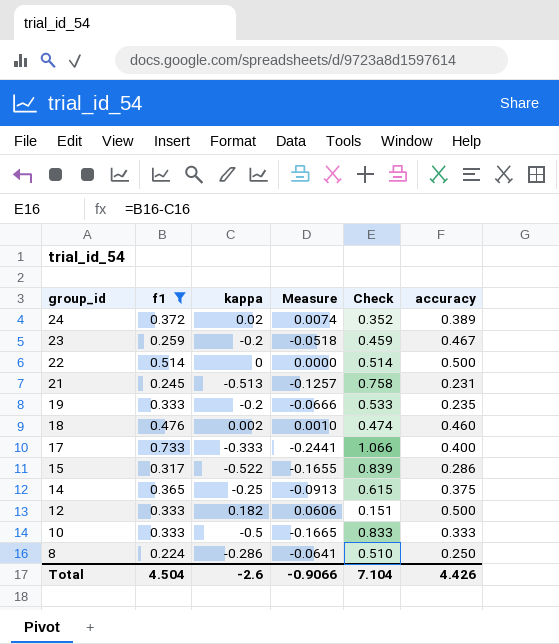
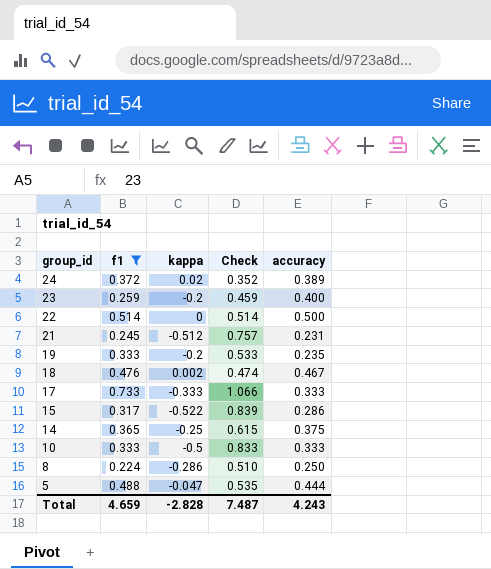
column Measure | formula: [f1] * [kappa] -> none
row 12: 0.333 | 0.182 | 0.0606 | 0.151 | 0.500 -> none
23 | accuracy: 0.467 -> 0.400
21 | kappa: -0.513 -> -0.512
21 | Check: 0.758 -> 0.757
18 | accuracy: 0.460 -> 0.467
17 | accuracy: 0.400 -> 0.333
row 5: none -> 0.488 | -0.047 | 0.535 | 0.444
Total | f1: 4.504 -> 4.659
Total | kappa: -2.6 -> -2.828
Total | Check: 7.104 -> 7.487
Total | accuracy: 4.426 -> 4.243

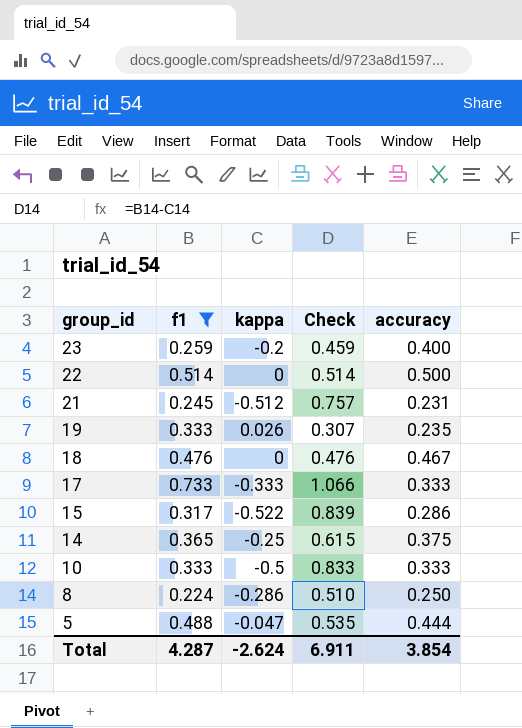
row 24: 0.372 | 0.02 | 0.352 | 0.389 -> none
19 | kappa: -0.2 -> 0.026
19 | Check: 0.533 -> 0.307
18 | kappa: 0.002 -> 0
18 | Check: 0.474 -> 0.476
Total | f1: 4.659 -> 4.287
Total | kappa: -2.828 -> -2.624
Total | Check: 7.487 -> 6.911
Total | accuracy: 4.243 -> 3.854

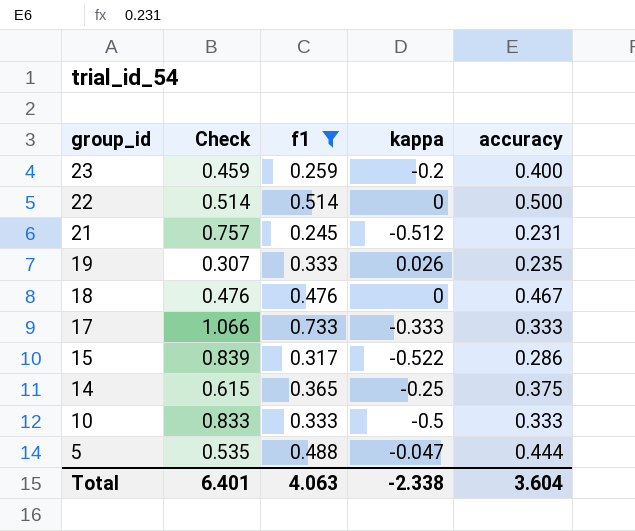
column Check | position: 4 -> 2
row 8: 0.224 | -0.286 | 0.510 | 0.250 -> none
Total | Check: 6.911 -> 6.401
Total | f1: 4.287 -> 4.063
Total | kappa: -2.624 -> -2.338
Total | accuracy: 3.854 -> 3.604

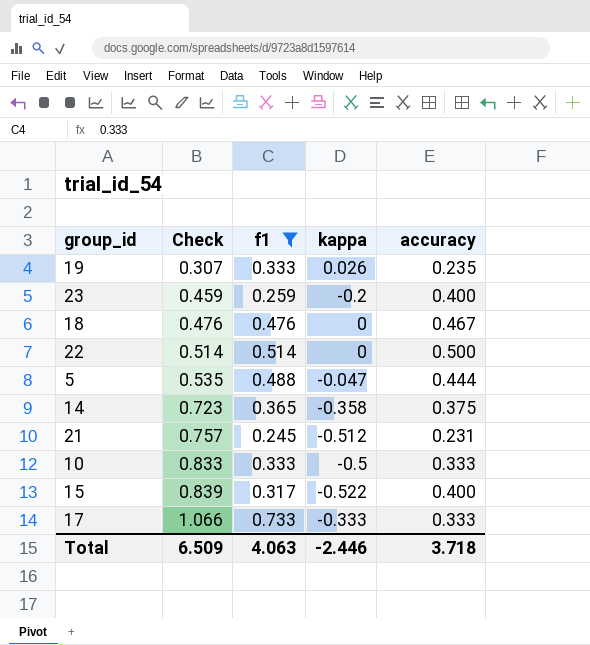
row order: group_id descending -> Check ascending
14 | Check: 0.615 -> 0.723
14 | kappa: -0.25 -> -0.358
15 | accuracy: 0.286 -> 0.400
Total | Check: 6.401 -> 6.509
Total | kappa: -2.338 -> -2.446
Total | accuracy: 3.604 -> 3.718

